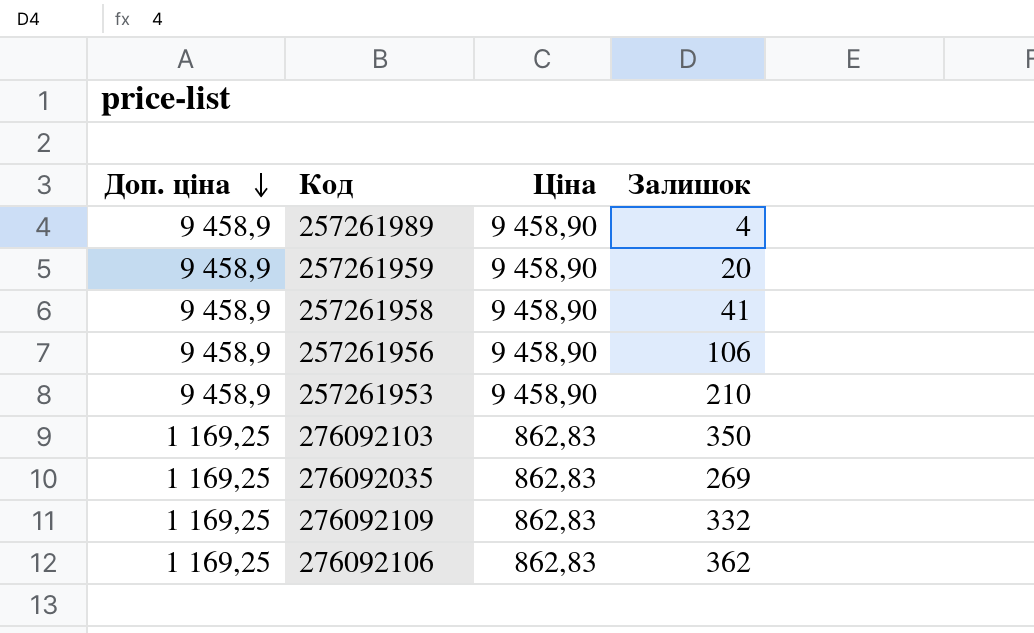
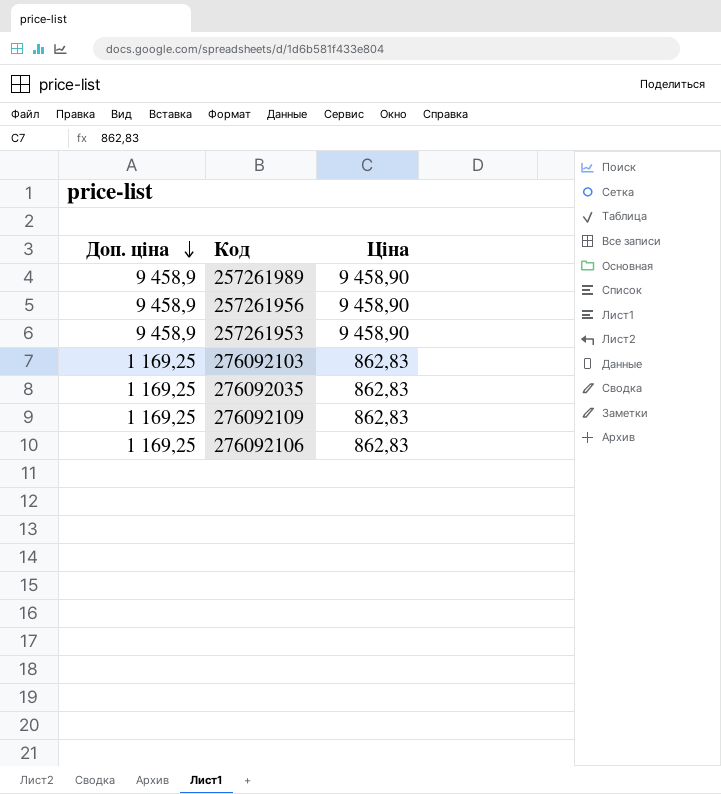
column Залишок | position: 4 -> none
row 257261959: 9 458,9 | 9 458,90 | 20 -> none
row 257261958: 9 458,9 | 9 458,90 | 41 -> none

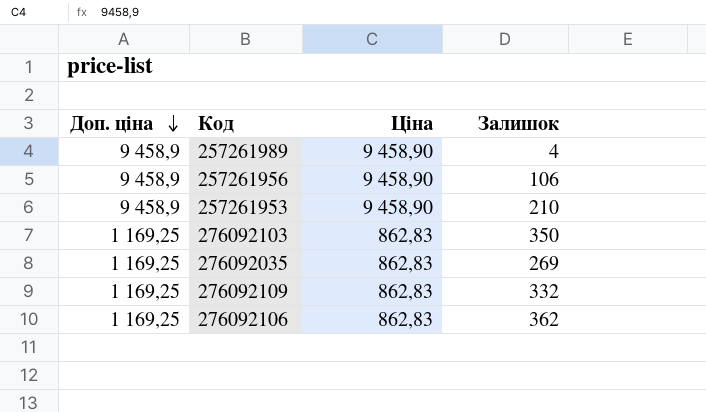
column Залишок | position: none -> 4

